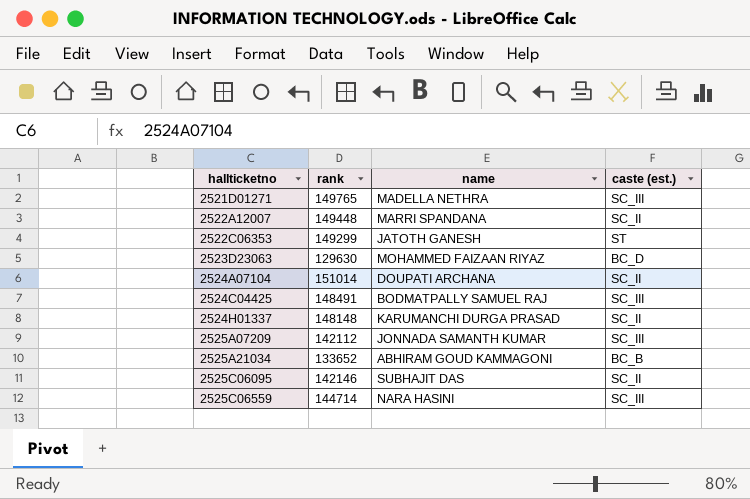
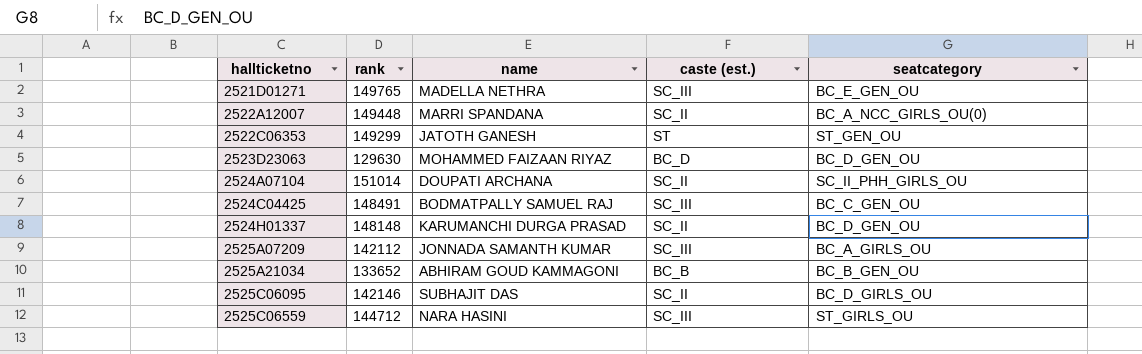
column seatcategory | position: none -> 5
2525C06559 | rank: 144714 -> 144712

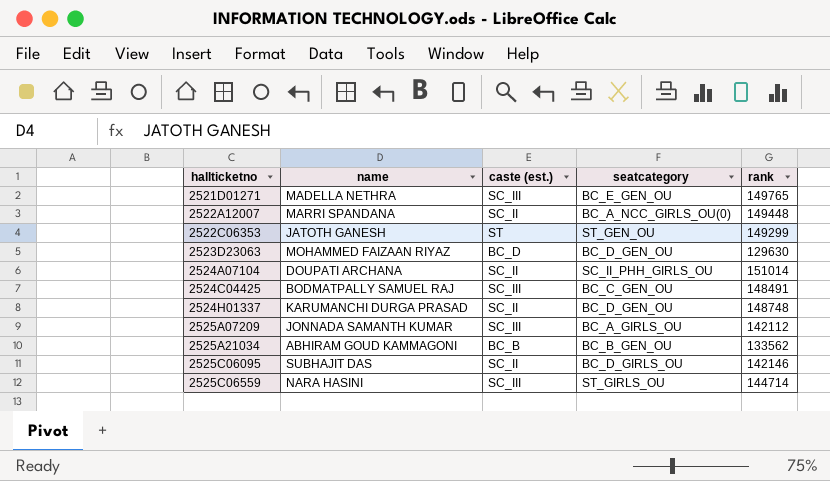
column rank | position: 2 -> 5
2524H01337 | rank: 148148 -> 148748
2525A21034 | rank: 133652 -> 133562
2525C06559 | rank: 144712 -> 144714

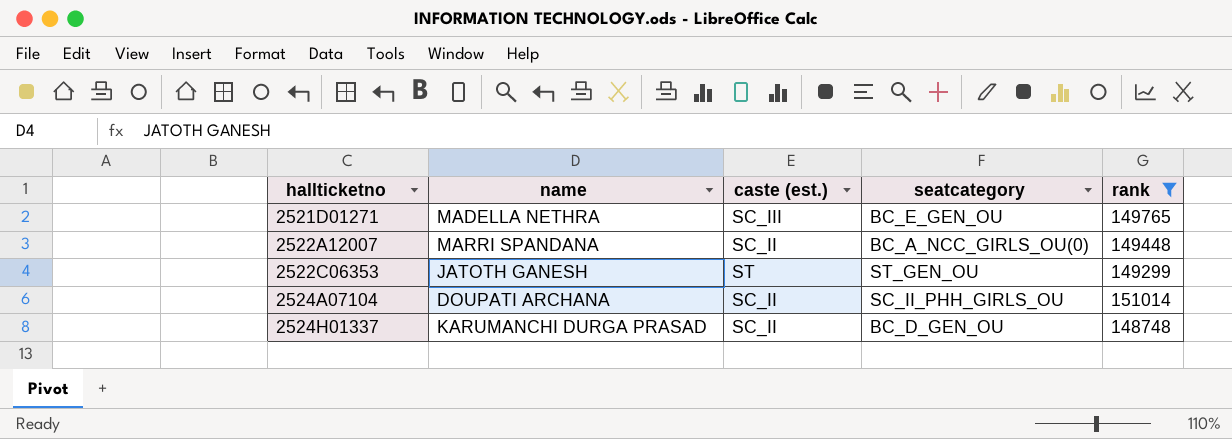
filter: none -> rank >= 148748

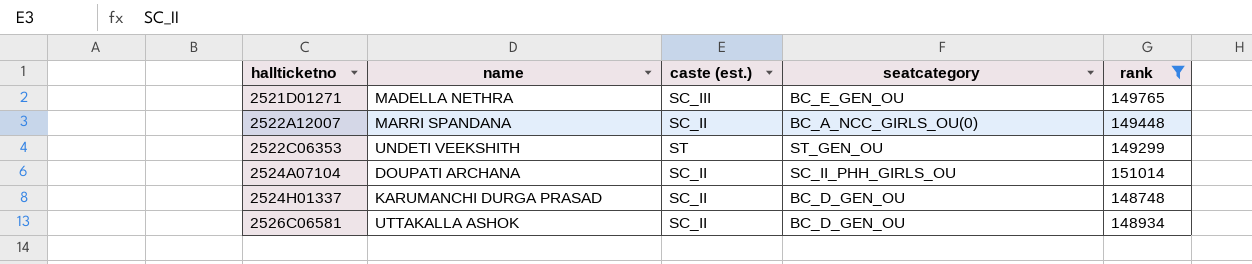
2522C06353 | name: JATOTH GANESH -> UNDETI VEEKSHITH
row 2526C06581: none -> UTTAKALLA ASHOK | SC_II | BC_D_GEN_OU | 148934

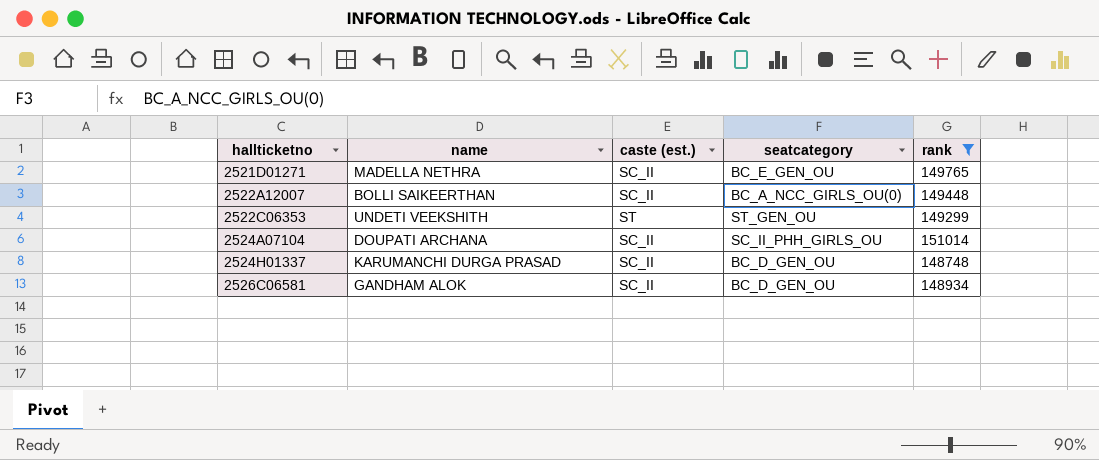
2521D01271 | caste (est.): SC_III -> SC_II
2522A12007 | name: MARRI SPANDANA -> BOLLI SAIKEERTHAN
2526C06581 | name: UTTAKALLA ASHOK -> GANDHAM ALOK

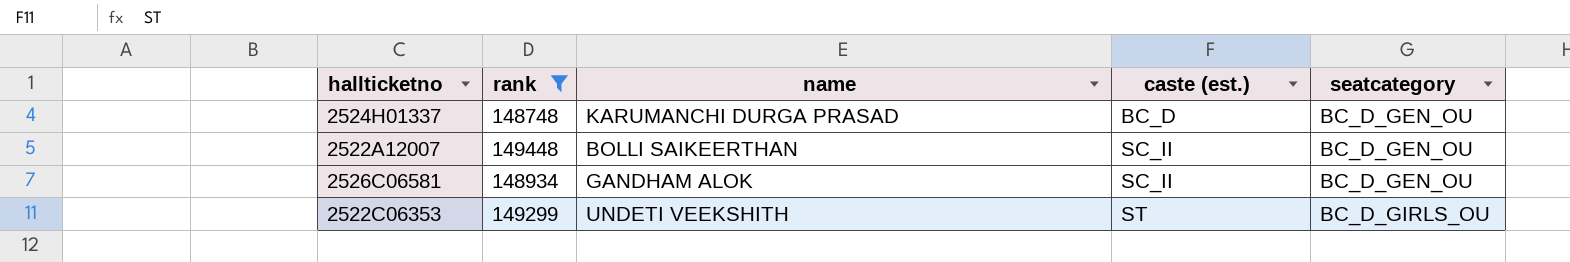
row order: hallticketno ascending -> caste (est.) ascending
column rank | position: 5 -> 2
row 2521D01271: MADELLA NETHRA | SC_II | BC_E_GEN_OU | 149765 -> none
row 2524A07104: DOUPATI ARCHANA | SC_II | SC_II_PHH_GIRLS_OU | 151014 -> none
2524H01337 | caste (est.): SC_II -> BC_D
2522A12007 | seatcategory: BC_A_NCC_GIRLS_OU(0) -> BC_D_GEN_OU
2522C06353 | seatcategory: ST_GEN_OU -> BC_D_GIRLS_OU

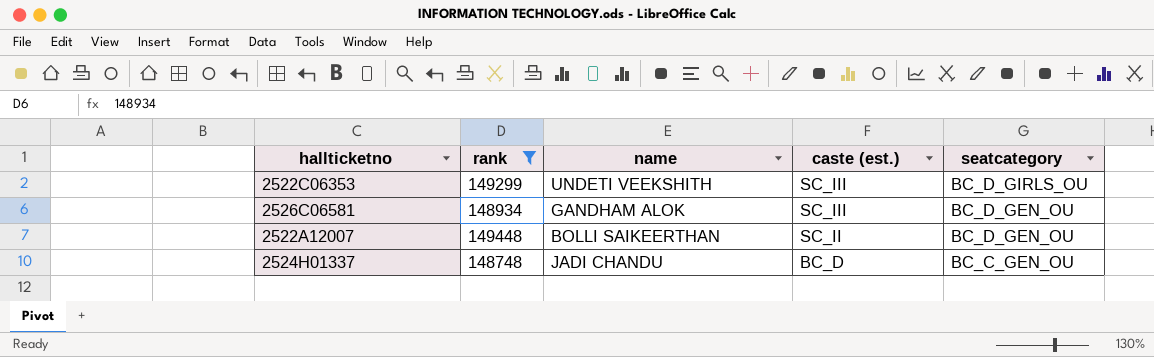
row order: caste (est.) ascending -> caste (est.) descending
2522C06353 | caste (est.): ST -> SC_III
2526C06581 | caste (est.): SC_II -> SC_III
2524H01337 | name: KARUMANCHI DURGA PRASAD -> JADI CHANDU
2524H01337 | seatcategory: BC_D_GEN_OU -> BC_C_GEN_OU

